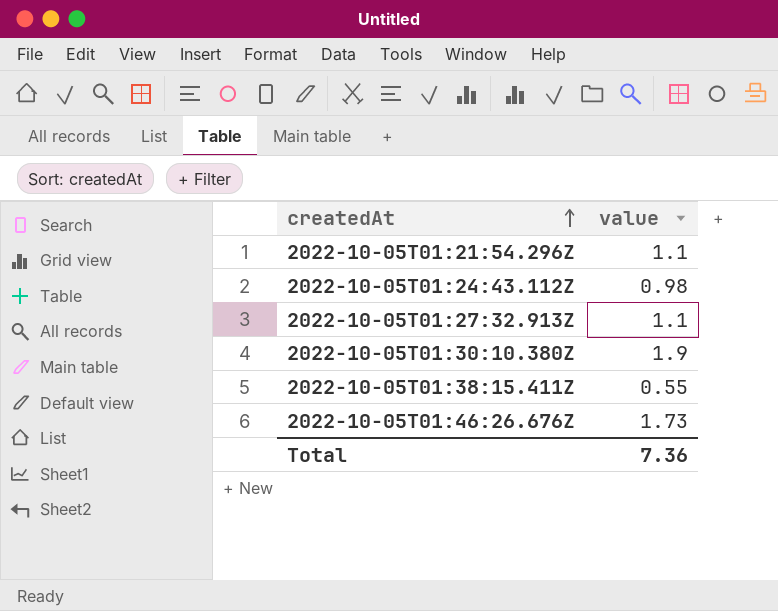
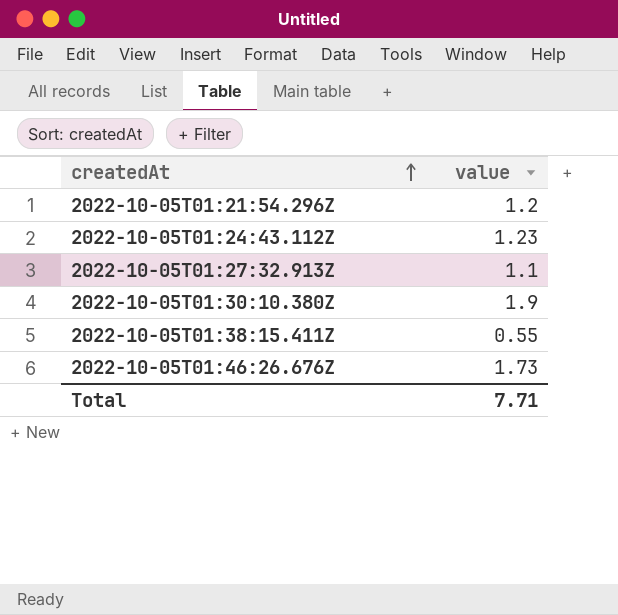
2022-10-05T01:21:54.296Z | value: 1.1 -> 1.2
2022-10-05T01:24:43.112Z | value: 0.98 -> 1.23
Total | value: 7.36 -> 7.71

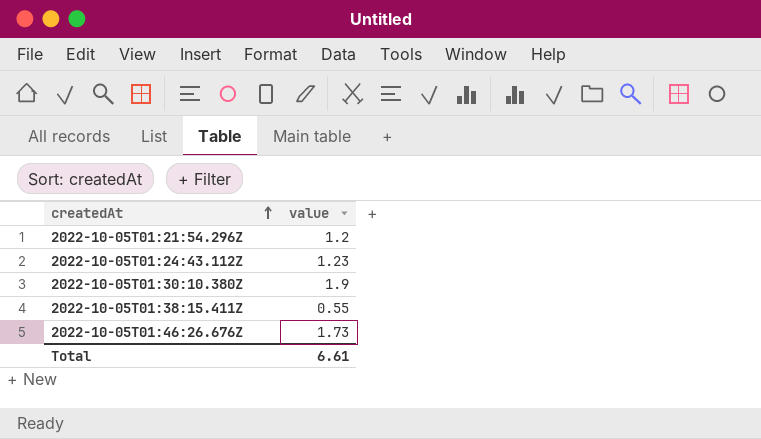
row 2022-10-05T01:27:32.913Z: 1.1 -> none
Total | value: 7.71 -> 6.61

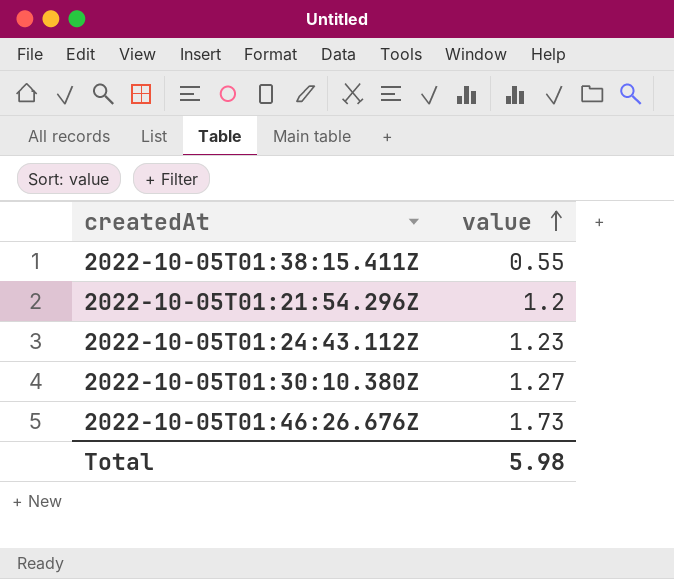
row order: createdAt ascending -> value ascending
2022-10-05T01:30:10.380Z | value: 1.9 -> 1.27
Total | value: 6.61 -> 5.98

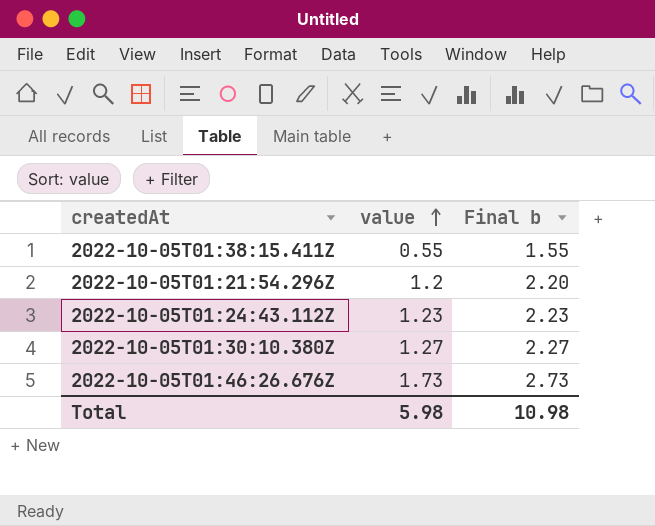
column Final b | formula: none -> [value] + 1

